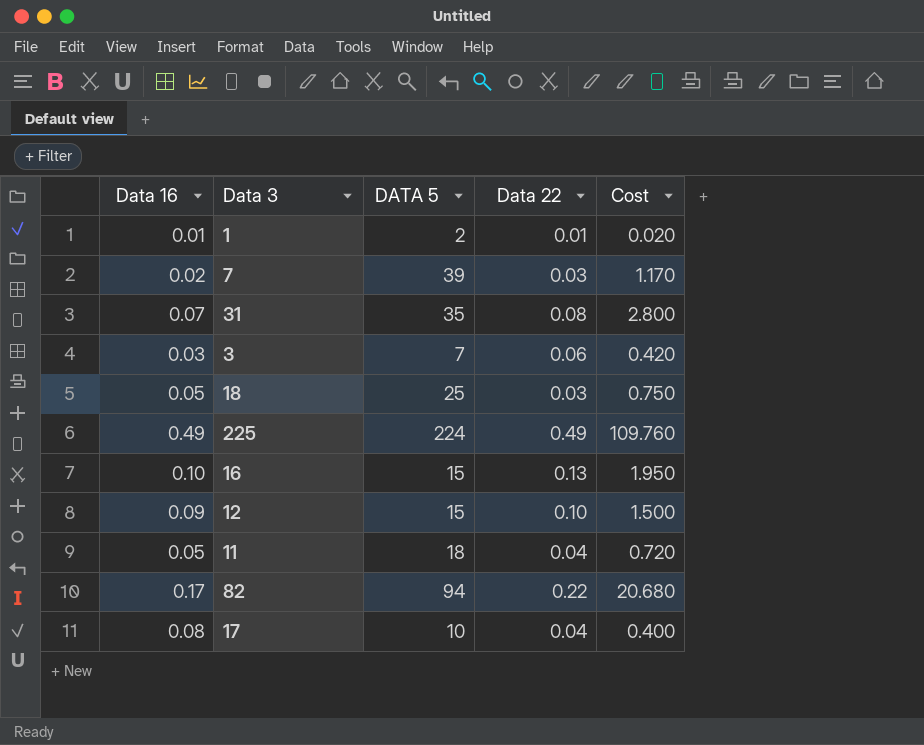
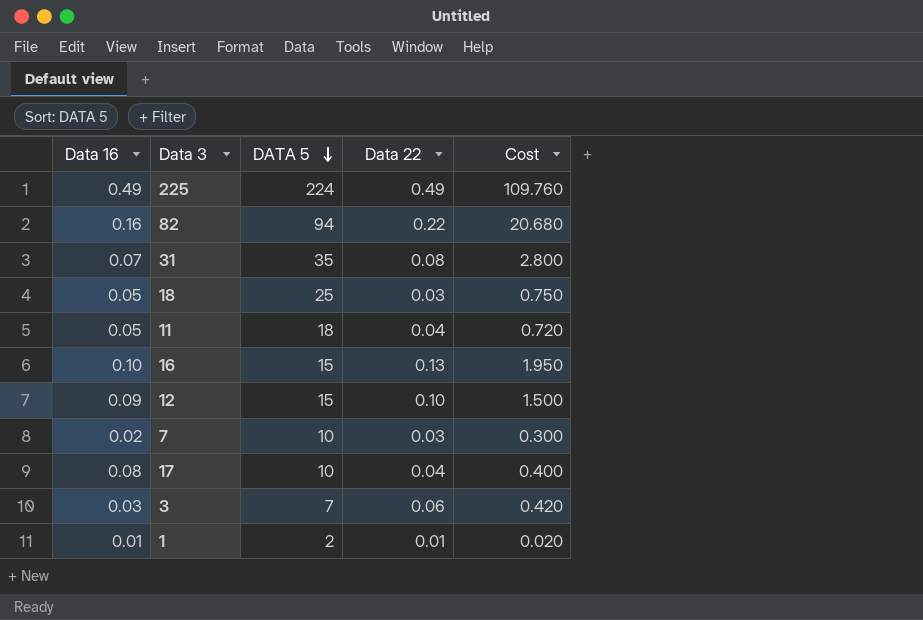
row order: none -> DATA 5 descending
82 | Data 16: 0.17 -> 0.16
7 | DATA 5: 39 -> 10
7 | Cost: 1.170 -> 0.300

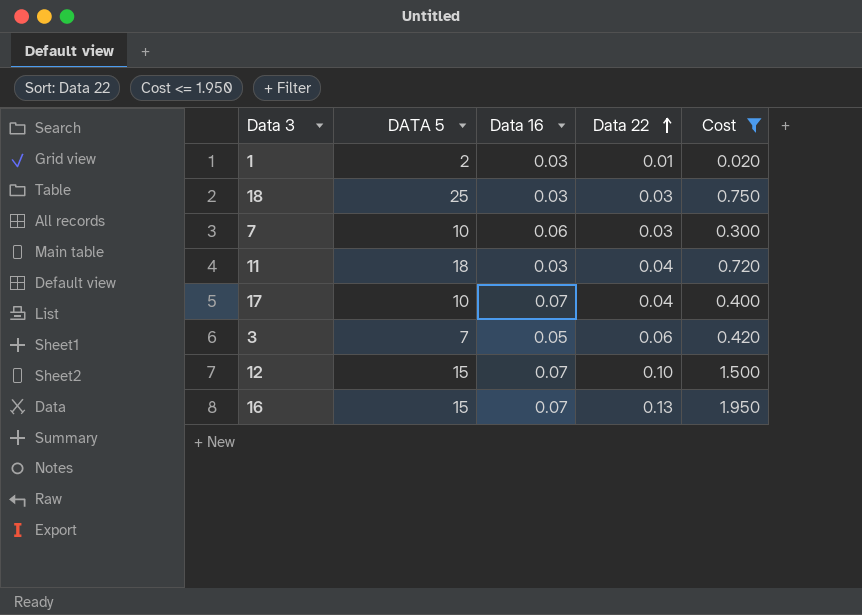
filter: none -> Cost <= 1.950
row order: DATA 5 descending -> Data 22 ascending
column Data 16 | position: 1 -> 3
1 | Data 16: 0.01 -> 0.03
18 | Data 16: 0.05 -> 0.03
7 | Data 16: 0.02 -> 0.06
11 | Data 16: 0.05 -> 0.03
17 | Data 16: 0.08 -> 0.07
3 | Data 16: 0.03 -> 0.05
12 | Data 16: 0.09 -> 0.07
16 | Data 16: 0.10 -> 0.07

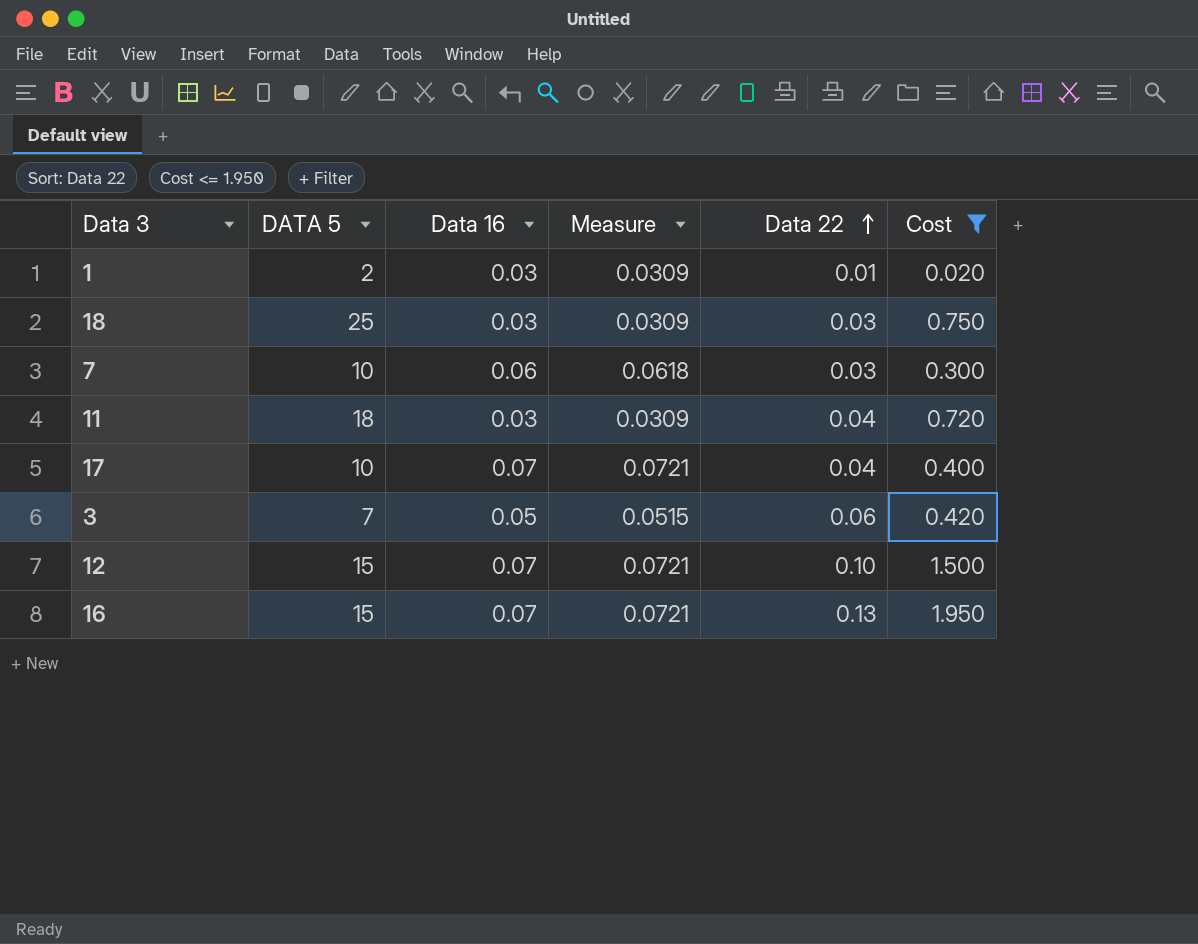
column Measure | formula: none -> [Data 16] * 1.03

